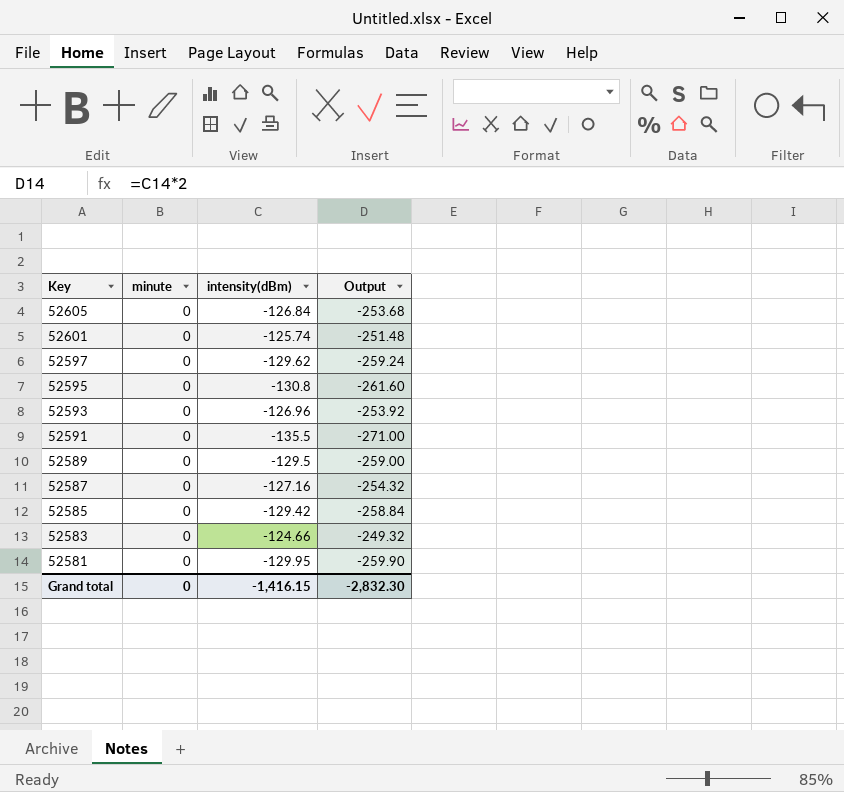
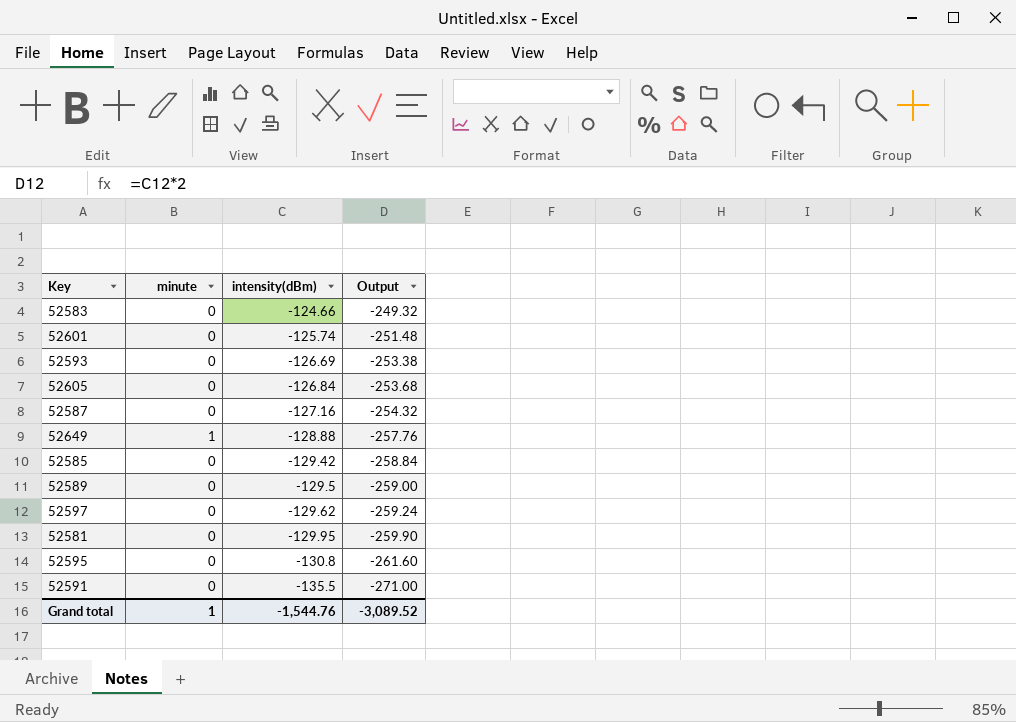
row order: Key descending -> intensity(dBm) descending
52593 | intensity(dBm): -126.96 -> -126.69
52593 | Output: -253.92 -> -253.38
row 52649: none -> 1 | -128.88 | -257.76
Grand total | minute: 0 -> 1
Grand total | intensity(dBm): -1,416.15 -> -1,544.76
Grand total | Output: -2,832.30 -> -3,089.52

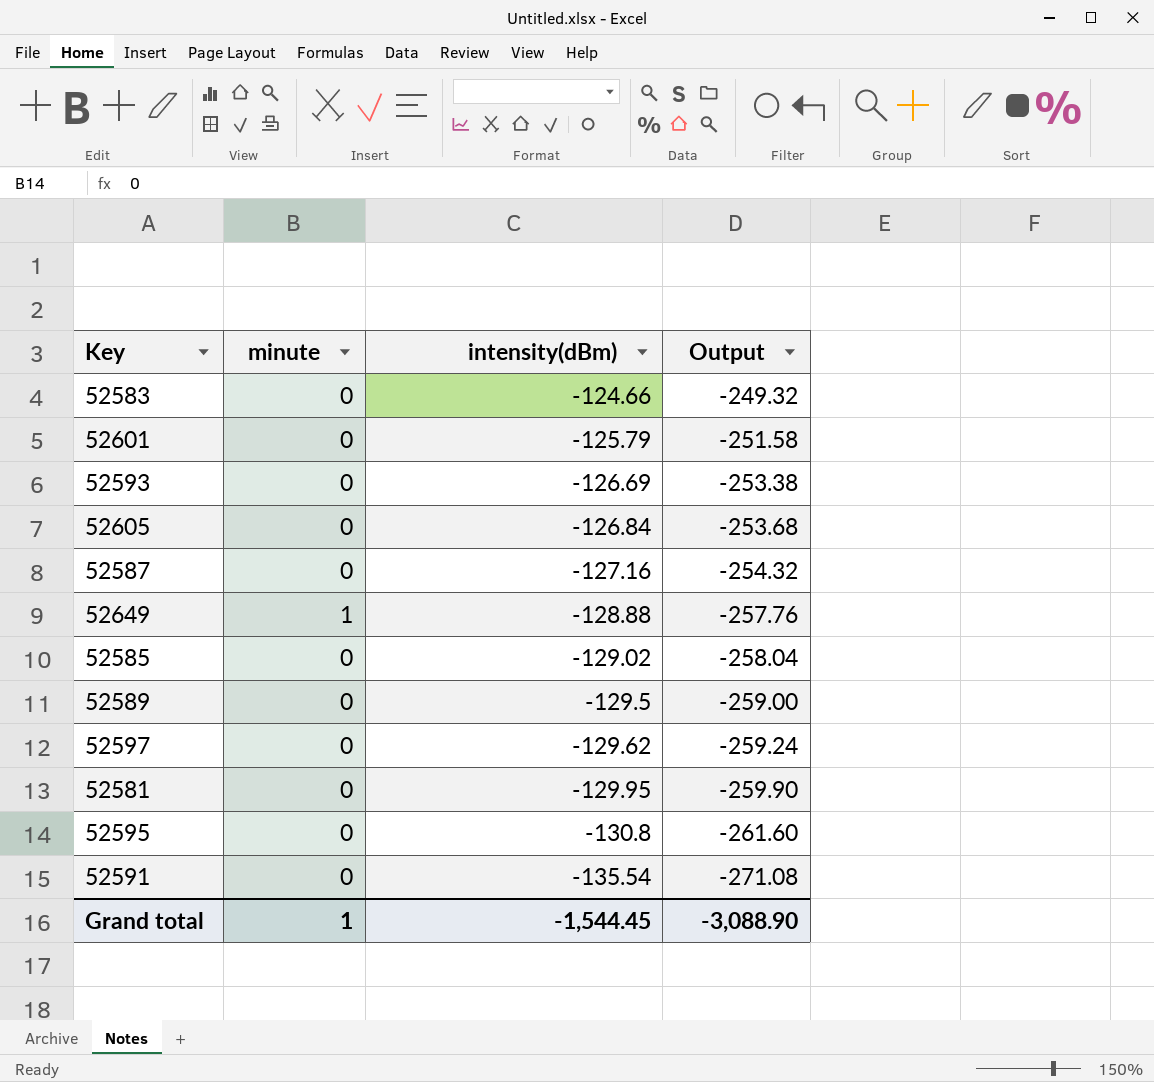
52601 | intensity(dBm): -125.74 -> -125.79
52601 | Output: -251.48 -> -251.58
52585 | intensity(dBm): -129.42 -> -129.02
52585 | Output: -258.84 -> -258.04
52591 | intensity(dBm): -135.5 -> -135.54
52591 | Output: -271.00 -> -271.08
Grand total | intensity(dBm): -1,544.76 -> -1,544.45
Grand total | Output: -3,089.52 -> -3,088.90

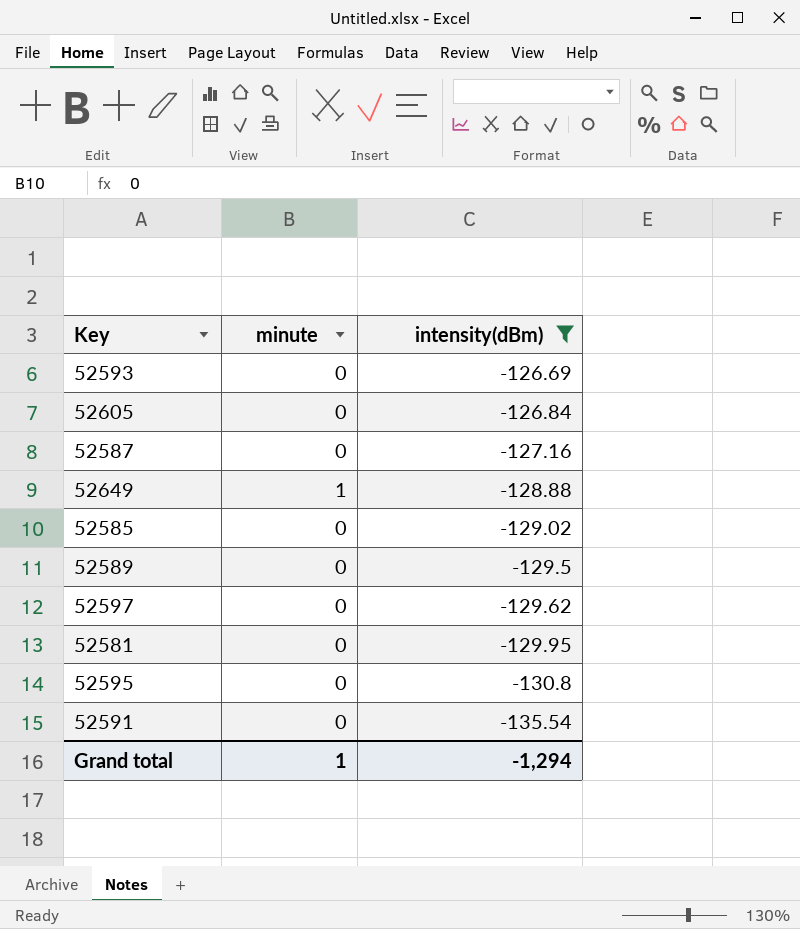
filter: none -> intensity(dBm) <= -126.69
column Output | formula: [intensity(dBm)] * 2 -> none
Grand total | intensity(dBm): -1,544.45 -> -1,294

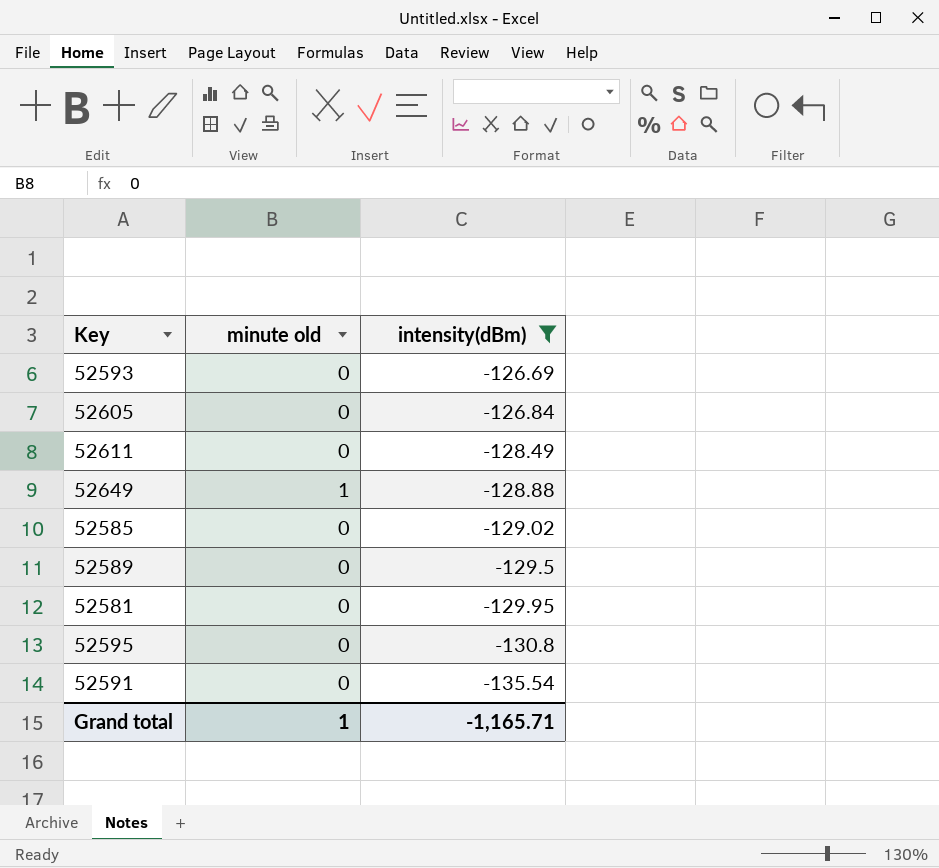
column name: minute -> minute old
row 52587: 0 | -127.16 -> none
row 52597: 0 | -129.62 -> none
row 52611: none -> 0 | -128.49
Grand total | intensity(dBm): -1,294 -> -1,165.71

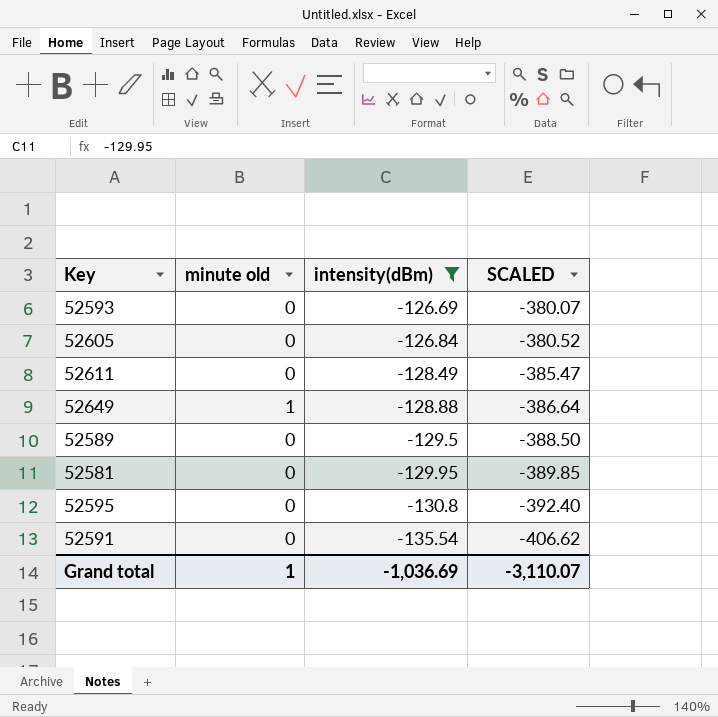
column SCALED | formula: none -> [intensity(dBm)] * 3
row 52585: 0 | -129.02 -> none
Grand total | intensity(dBm): -1,165.71 -> -1,036.69

